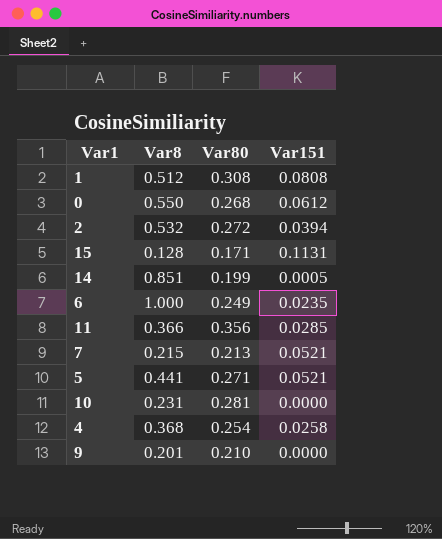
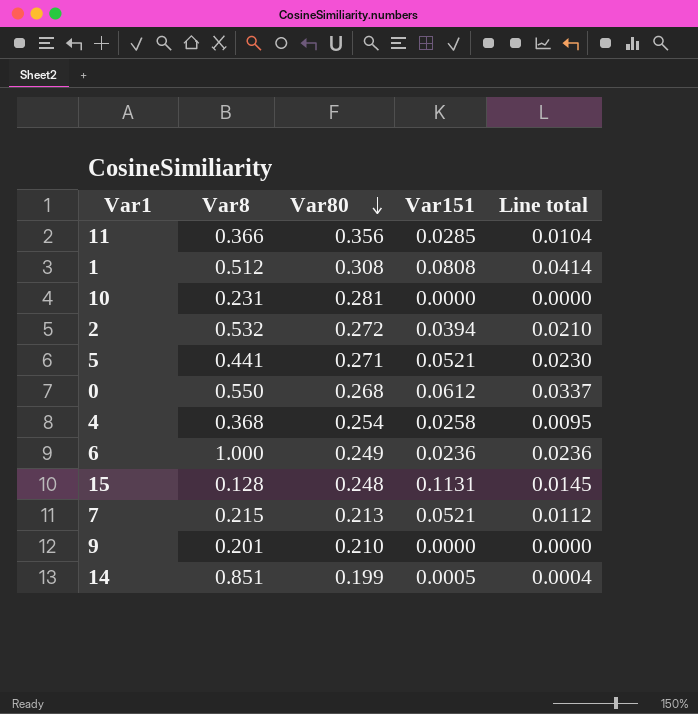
row order: none -> Var80 descending
column Line total | formula: none -> [Var8] * [Var151]
6 | Var151: 0.0235 -> 0.0236
15 | Var80: 0.171 -> 0.248

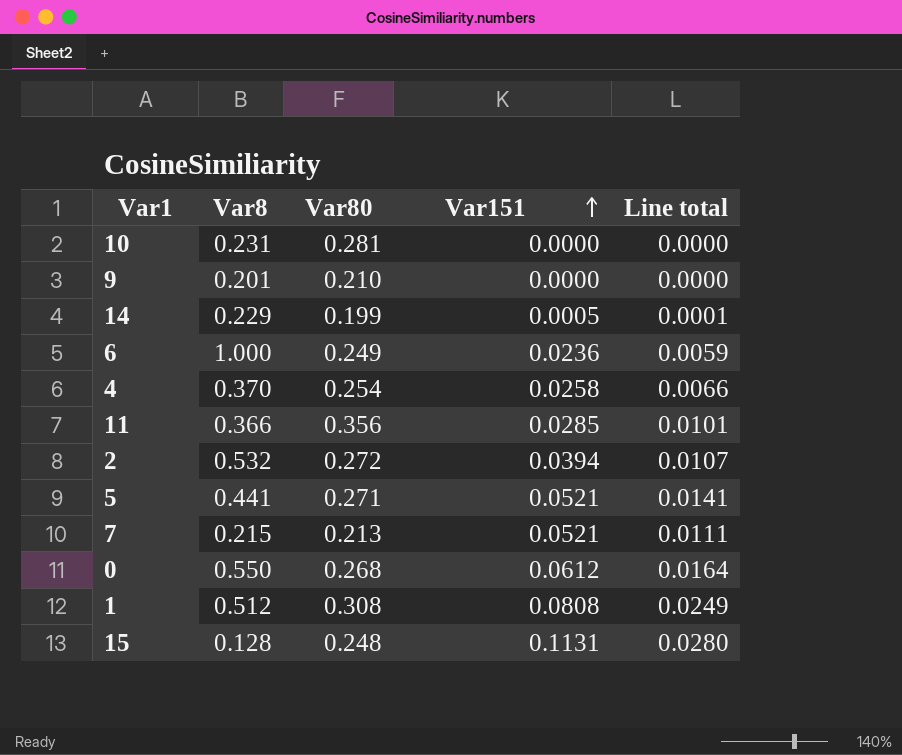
row order: Var80 descending -> Var151 ascending
column Line total | formula: [Var8] * [Var151] -> [Var80] * [Var151]
14 | Var8: 0.851 -> 0.229
4 | Var8: 0.368 -> 0.370

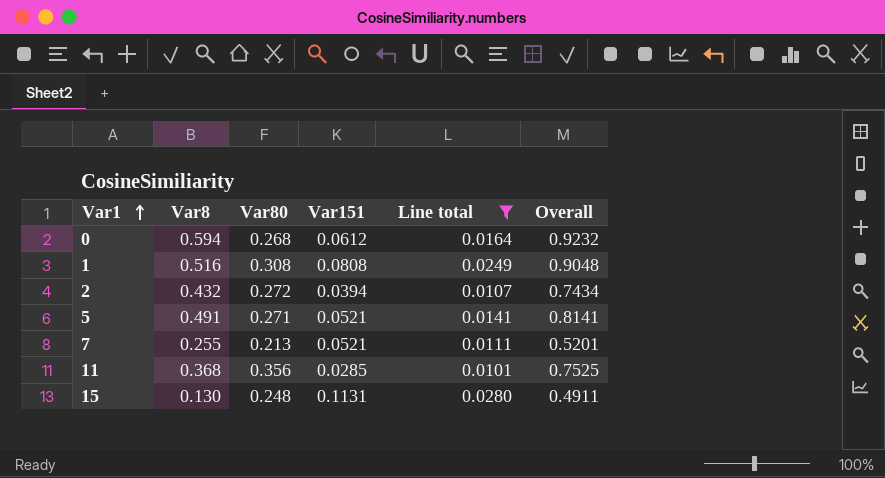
filter: none -> Line total >= 0.0101
row order: Var151 ascending -> Var1 ascending
column Overall | formula: none -> [Var8] + [Var80] + [Var151]
0 | Var8: 0.550 -> 0.594
1 | Var8: 0.512 -> 0.516
2 | Var8: 0.532 -> 0.432
5 | Var8: 0.441 -> 0.491
7 | Var8: 0.215 -> 0.255
11 | Var8: 0.366 -> 0.368
15 | Var8: 0.128 -> 0.130

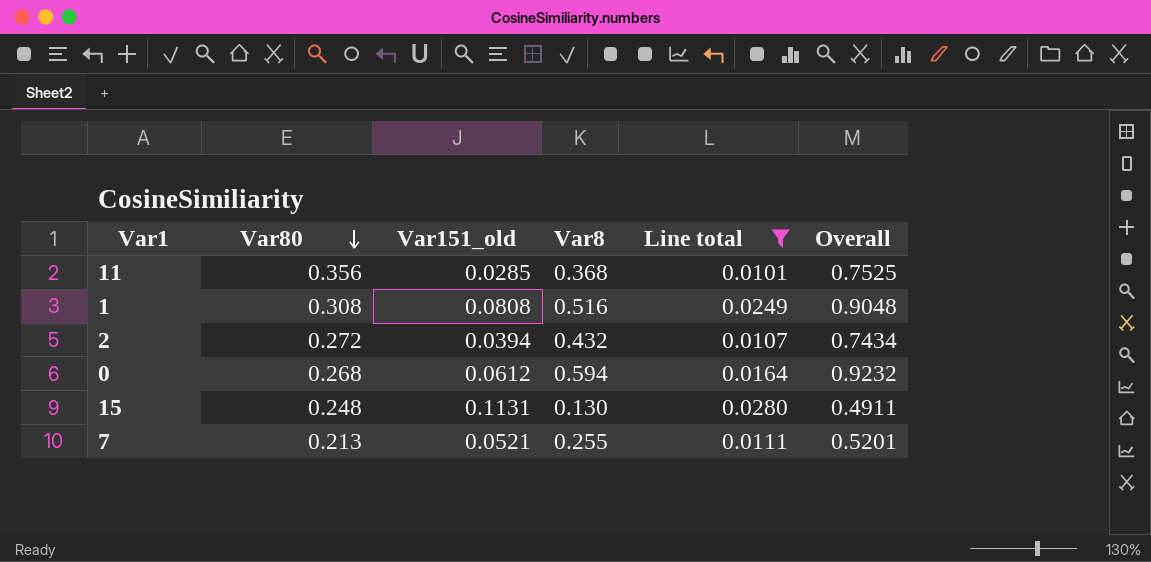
row order: Var1 ascending -> Var80 descending
column name: Var151 -> Var151_old
column Var8 | position: 2 -> 4
row 5: 0.491 | 0.271 | 0.0521 | 0.0141 | 0.8141 -> none

